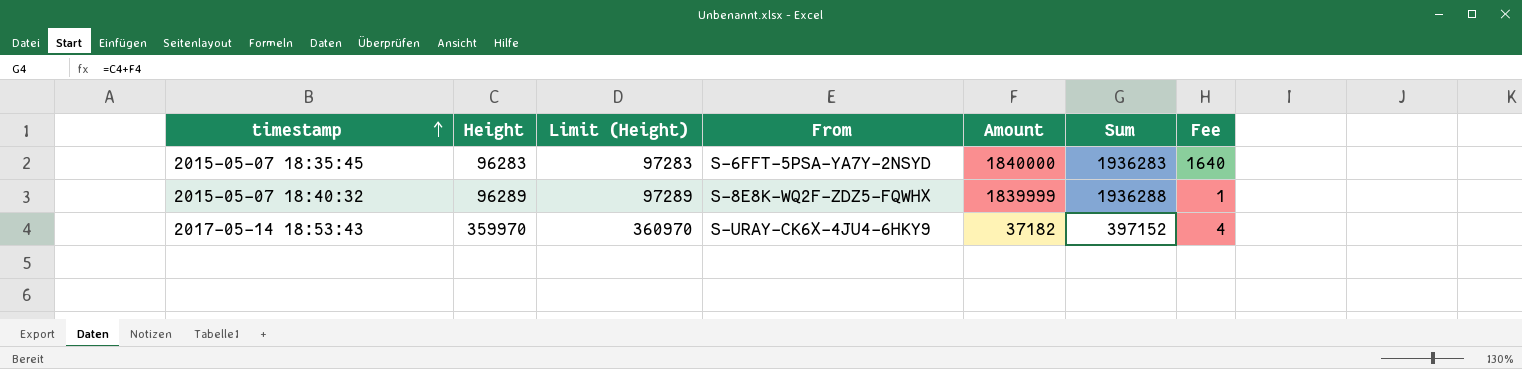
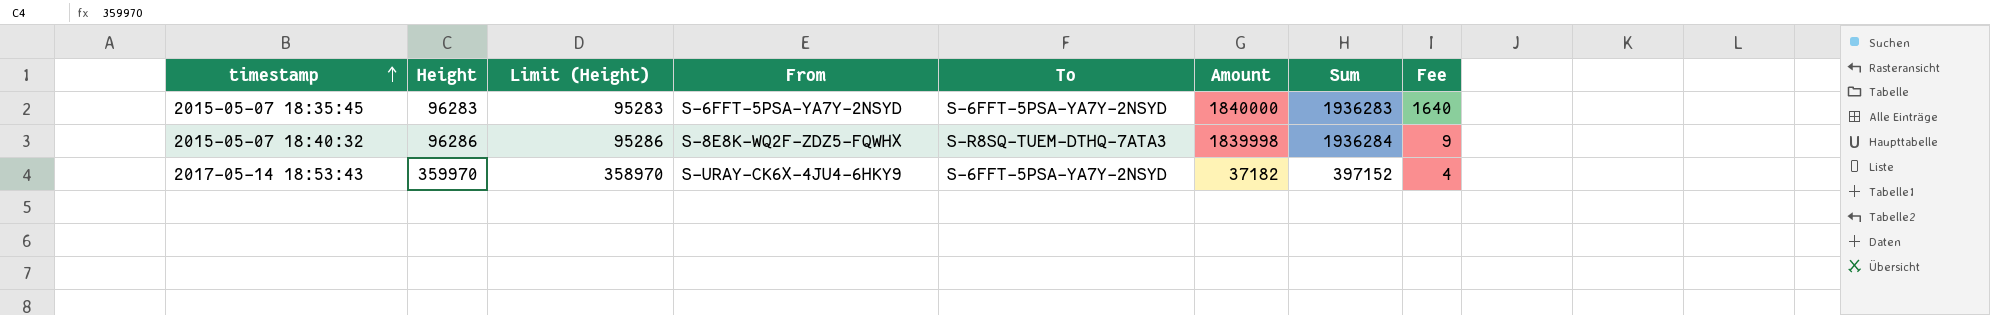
column Limit (Height) | formula: [Height] + 1000 -> [Height] - 1000
column To | position: none -> 5
2015-05-07 18:40:32 | Height: 96289 -> 96286
2015-05-07 18:40:32 | Amount: 1839999 -> 1839998
2015-05-07 18:40:32 | Sum: 1936288 -> 1936284
2015-05-07 18:40:32 | Fee: 1 -> 9

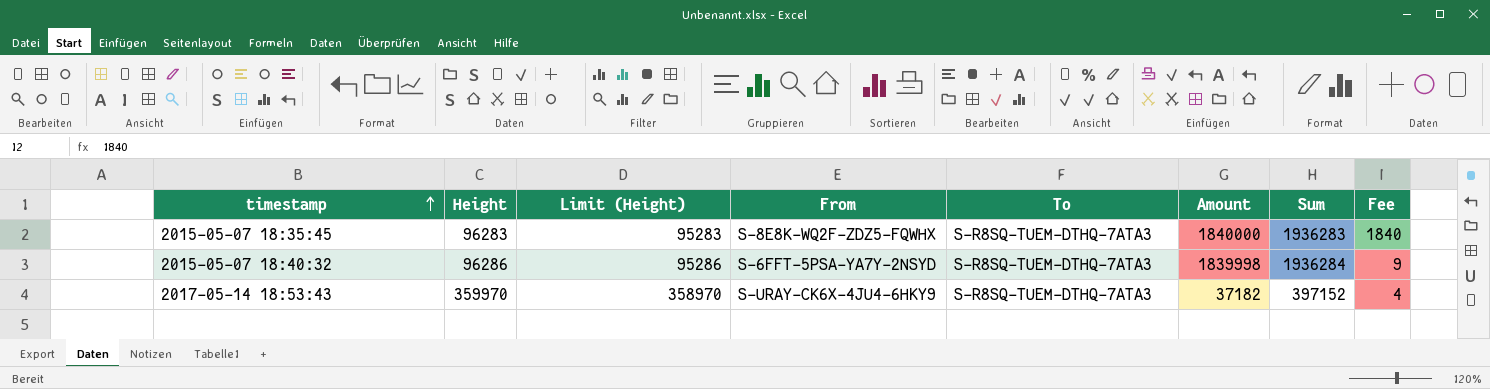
2015-05-07 18:35:45 | From: S-6FFT-5PSA-YA7Y-2NSYD -> S-8E8K-WQ2F-ZDZ5-FQWHX
2015-05-07 18:35:45 | To: S-6FFT-5PSA-YA7Y-2NSYD -> S-R8SQ-TUEM-DTHQ-7ATA3
2015-05-07 18:35:45 | Fee: 1640 -> 1840
2015-05-07 18:40:32 | From: S-8E8K-WQ2F-ZDZ5-FQWHX -> S-6FFT-5PSA-YA7Y-2NSYD
2017-05-14 18:53:43 | To: S-6FFT-5PSA-YA7Y-2NSYD -> S-R8SQ-TUEM-DTHQ-7ATA3

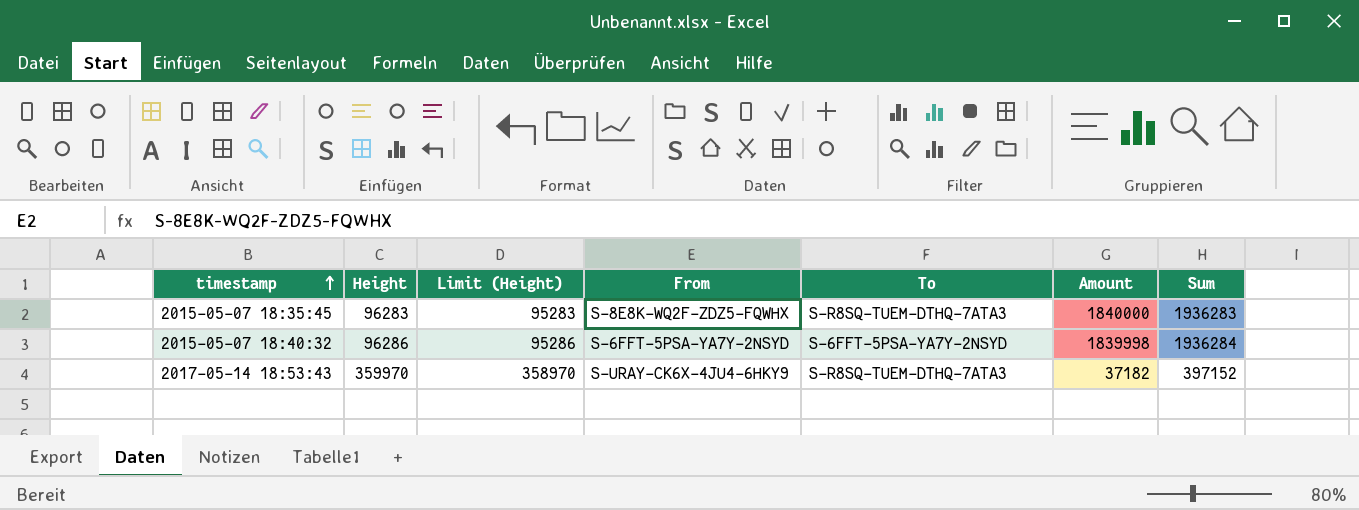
column Fee | position: 8 -> none
2015-05-07 18:40:32 | To: S-R8SQ-TUEM-DTHQ-7ATA3 -> S-6FFT-5PSA-YA7Y-2NSYD

